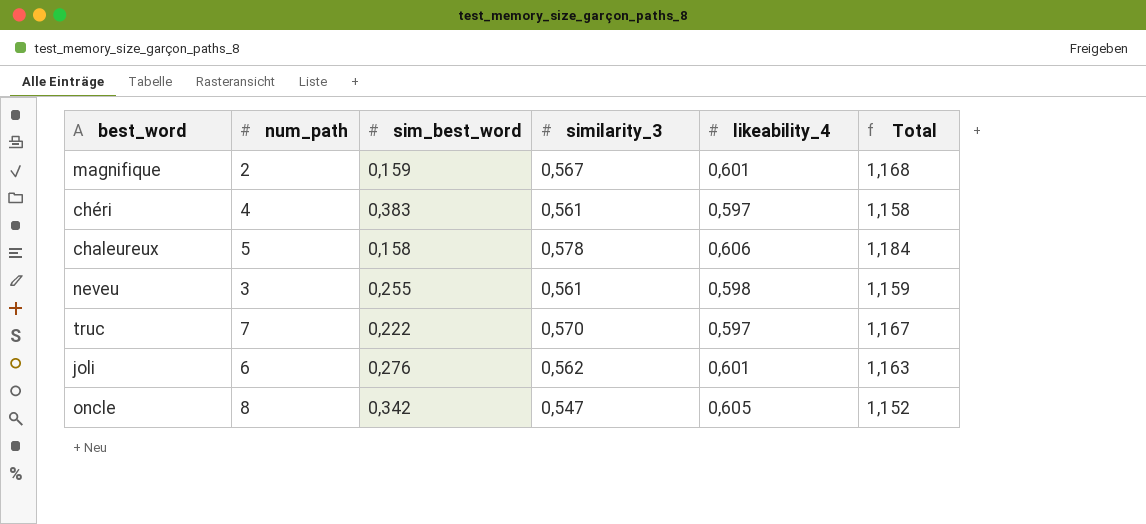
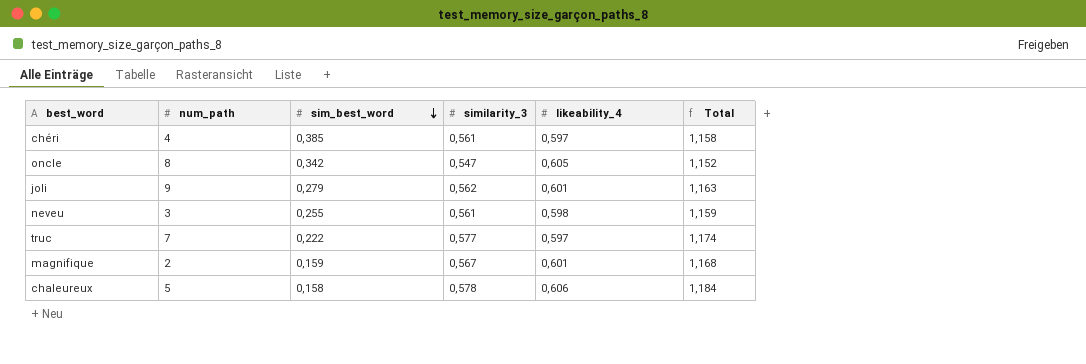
row order: none -> sim_best_word descending
chéri | sim_best_word: 0,383 -> 0,385
joli | num_path: 6 -> 9
joli | sim_best_word: 0,276 -> 0,279
truc | similarity_3: 0,570 -> 0,577
truc | Total: 1,167 -> 1,174

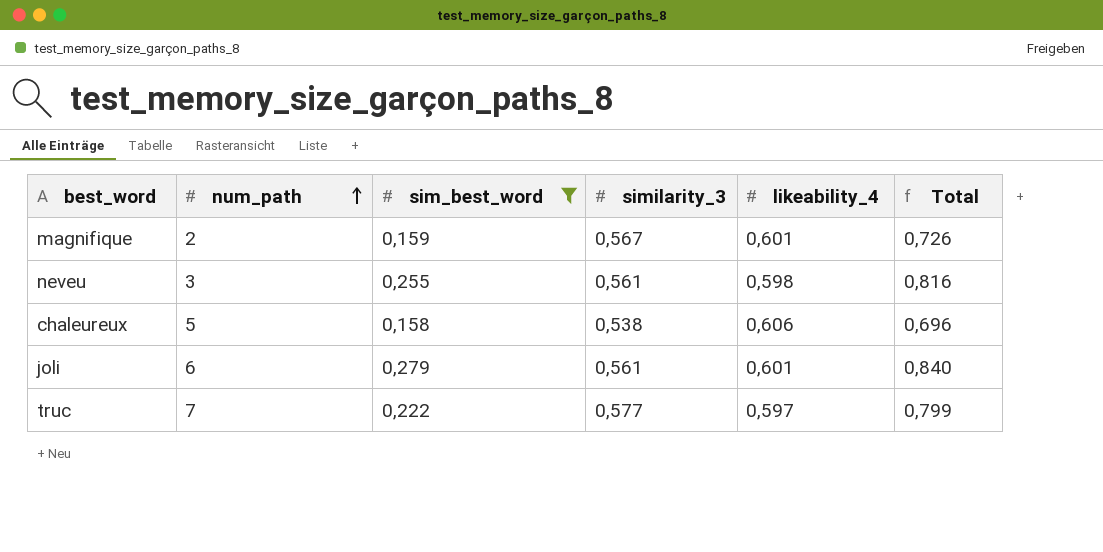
filter: none -> sim_best_word <= 0,279
row order: sim_best_word descending -> num_path ascending
column Total | formula: [similarity_3] + [likeability_4] -> [sim_best_word] + [similarity_3]
chaleureux | similarity_3: 0,578 -> 0,538
joli | num_path: 9 -> 6
joli | similarity_3: 0,562 -> 0,561

